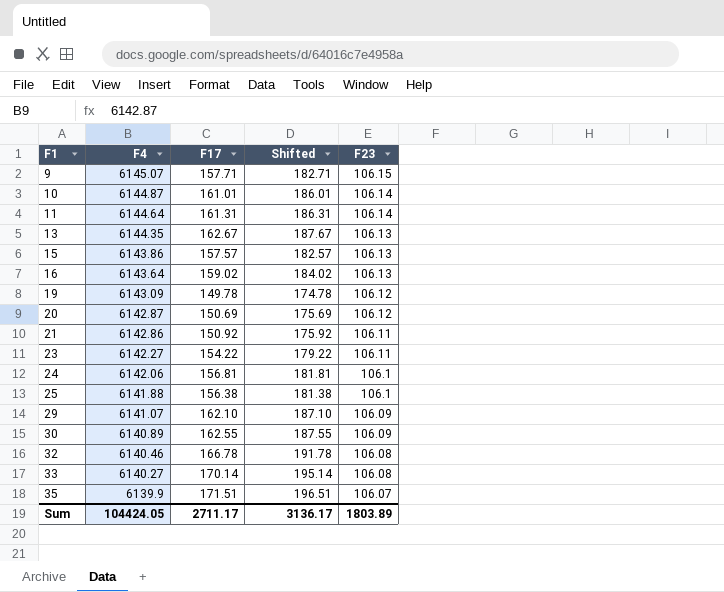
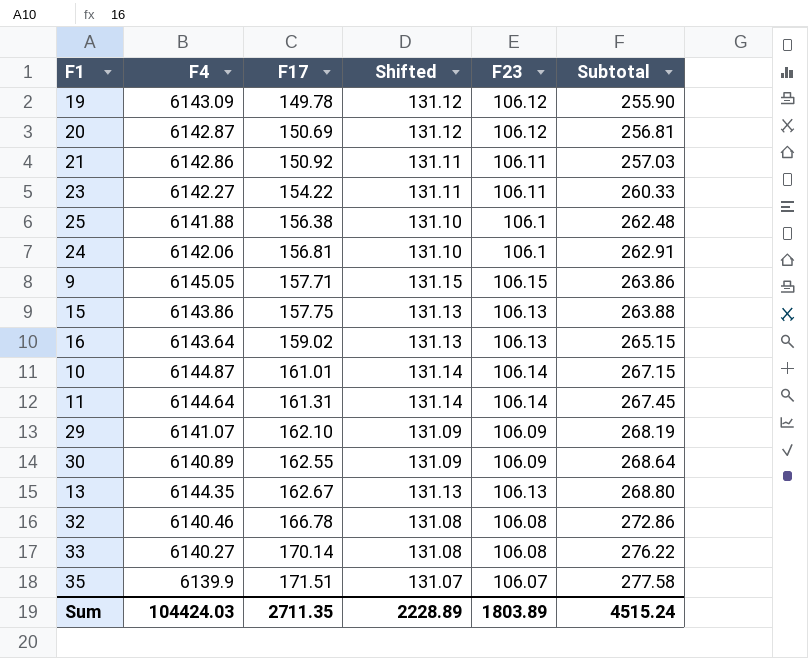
row order: F1 ascending -> F17 ascending
column Shifted | formula: [F17] + 25 -> [F23] + 25
column Subtotal | formula: none -> [F17] + [F23]
9 | F4: 6145.07 -> 6145.05
15 | F17: 157.57 -> 157.75
Sum | F4: 104424.05 -> 104424.03
Sum | F17: 2711.17 -> 2711.35
Sum | Shifted: 3136.17 -> 2228.89

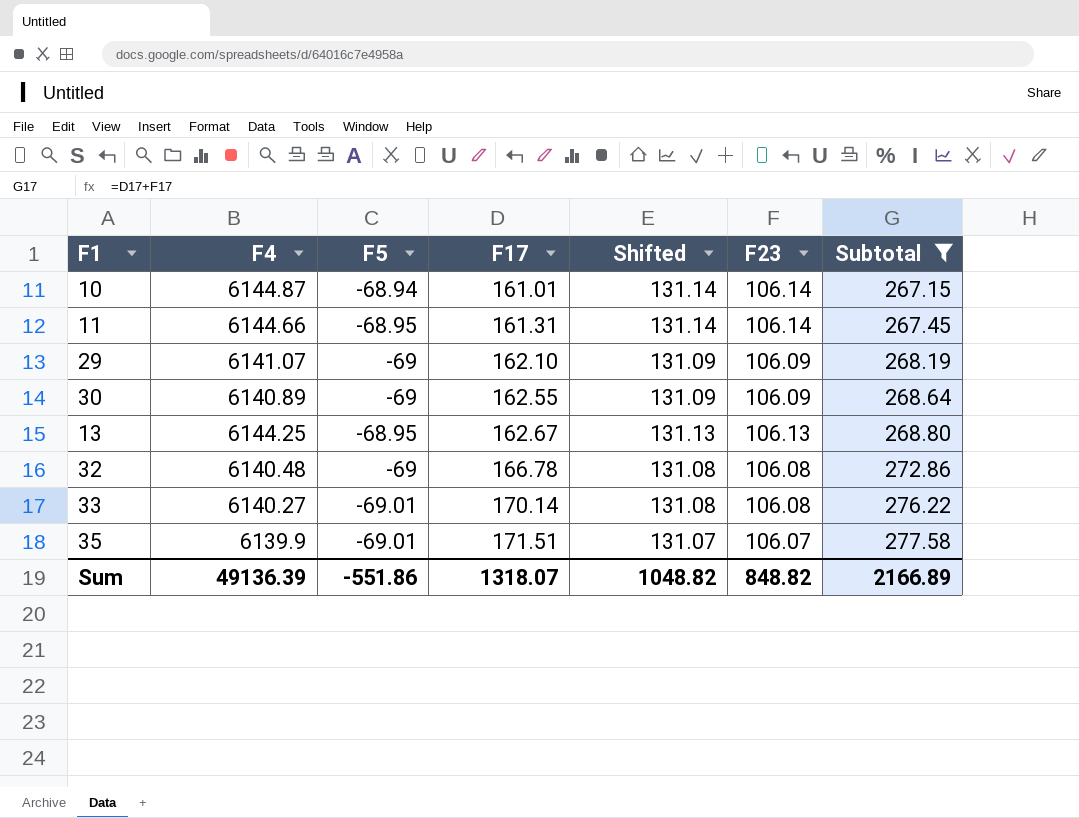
filter: none -> Subtotal >= 267.15
column F5 | position: none -> 3
11 | F4: 6144.64 -> 6144.66
13 | F4: 6144.35 -> 6144.25
32 | F4: 6140.46 -> 6140.48
Sum | F4: 104424.03 -> 49136.39
Sum | F17: 2711.35 -> 1318.07
Sum | Shifted: 2228.89 -> 1048.82
Sum | F23: 1803.89 -> 848.82
Sum | Subtotal: 4515.24 -> 2166.89

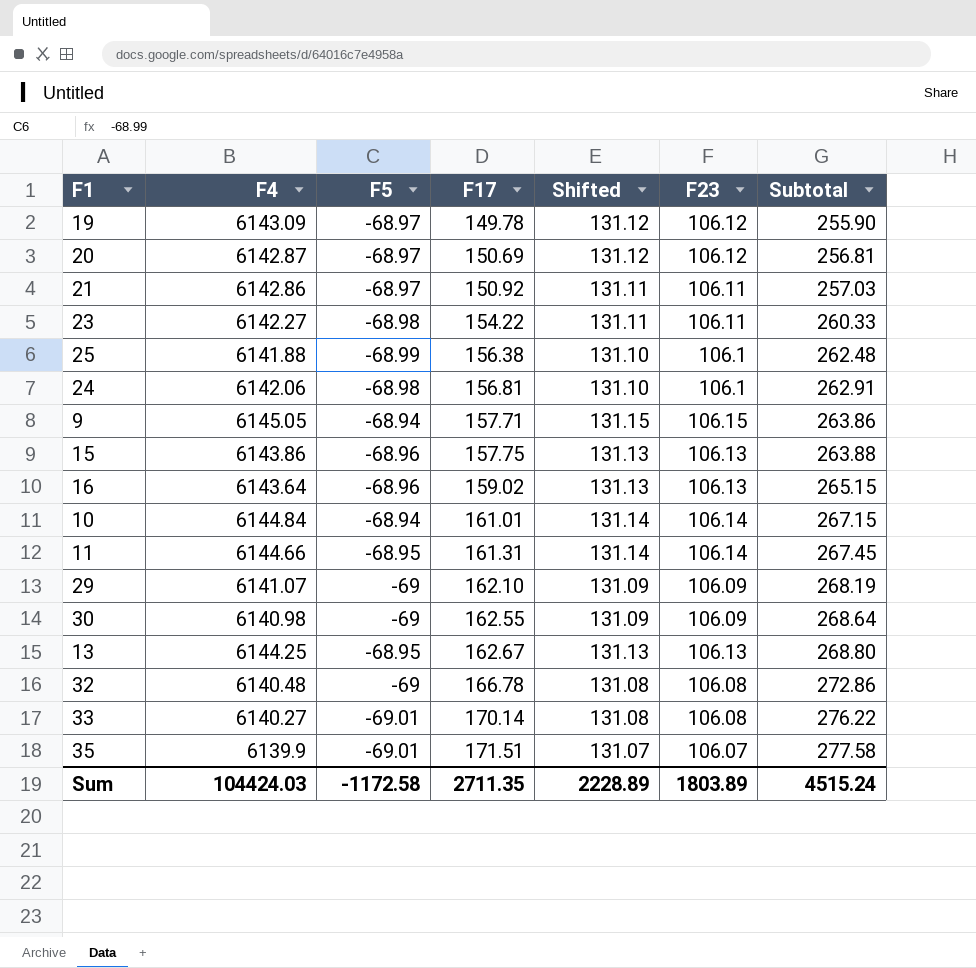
filter: Subtotal >= 267.15 -> none
10 | F4: 6144.87 -> 6144.84
30 | F4: 6140.89 -> 6140.98
Sum | F4: 49136.39 -> 104424.03
Sum | F5: -551.86 -> -1172.58
Sum | F17: 1318.07 -> 2711.35
Sum | Shifted: 1048.82 -> 2228.89
Sum | F23: 848.82 -> 1803.89
Sum | Subtotal: 2166.89 -> 4515.24

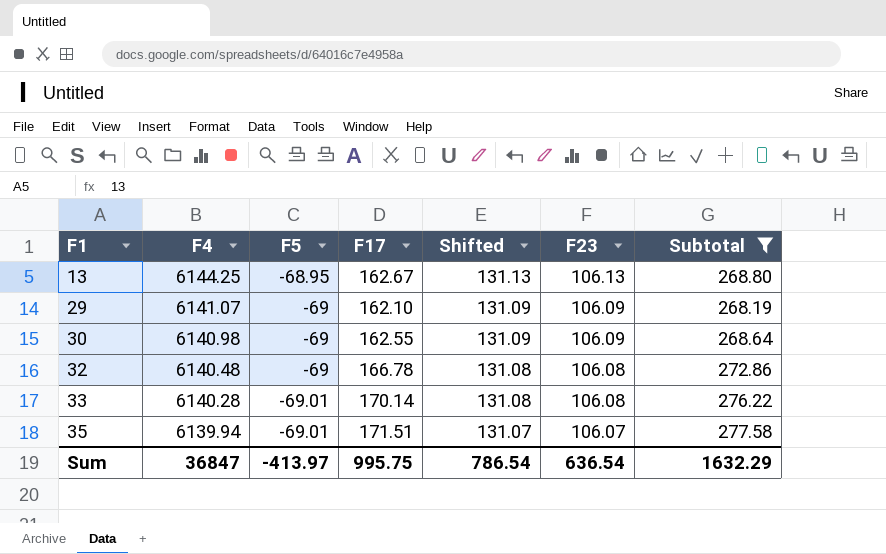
filter: none -> Subtotal >= 268.19
row order: F17 ascending -> F1 ascending
33 | F4: 6140.27 -> 6140.28
35 | F4: 6139.9 -> 6139.94
Sum | F4: 104424.03 -> 36847
Sum | F5: -1172.58 -> -413.97
Sum | F17: 2711.35 -> 995.75
Sum | Shifted: 2228.89 -> 786.54
Sum | F23: 1803.89 -> 636.54
Sum | Subtotal: 4515.24 -> 1632.29

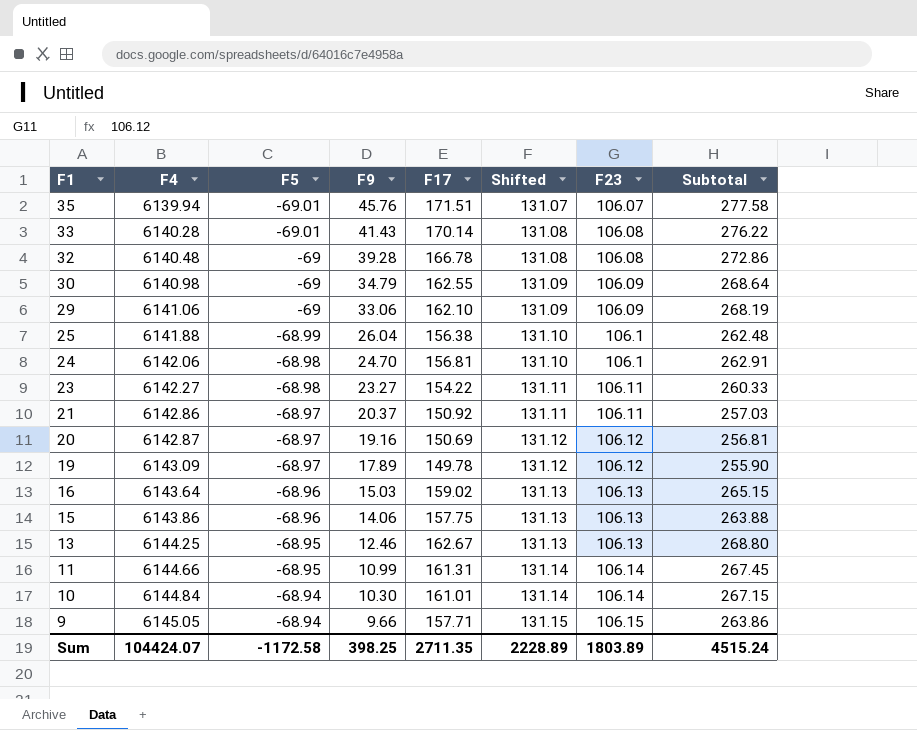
filter: Subtotal >= 268.19 -> none
row order: F1 ascending -> F1 descending
column F9 | position: none -> 4
29 | F4: 6141.07 -> 6141.06
Sum | F4: 36847 -> 104424.07
Sum | F5: -413.97 -> -1172.58
Sum | F17: 995.75 -> 2711.35
Sum | Shifted: 786.54 -> 2228.89
Sum | F23: 636.54 -> 1803.89
Sum | Subtotal: 1632.29 -> 4515.24

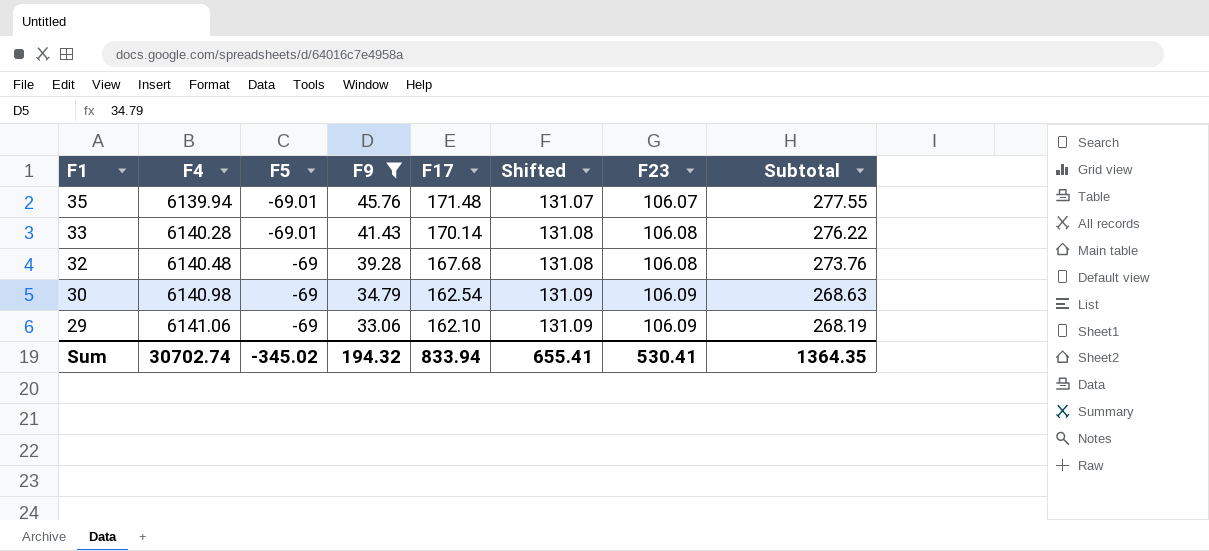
filter: none -> F9 >= 33.06
35 | F17: 171.51 -> 171.48
35 | Subtotal: 277.58 -> 277.55
32 | F17: 166.78 -> 167.68
32 | Subtotal: 272.86 -> 273.76
30 | F17: 162.55 -> 162.54
30 | Subtotal: 268.64 -> 268.63
Sum | F4: 104424.07 -> 30702.74
Sum | F5: -1172.58 -> -345.02
Sum | F9: 398.25 -> 194.32
Sum | F17: 2711.35 -> 833.94
Sum | Shifted: 2228.89 -> 655.41
Sum | F23: 1803.89 -> 530.41
Sum | Subtotal: 4515.24 -> 1364.35

